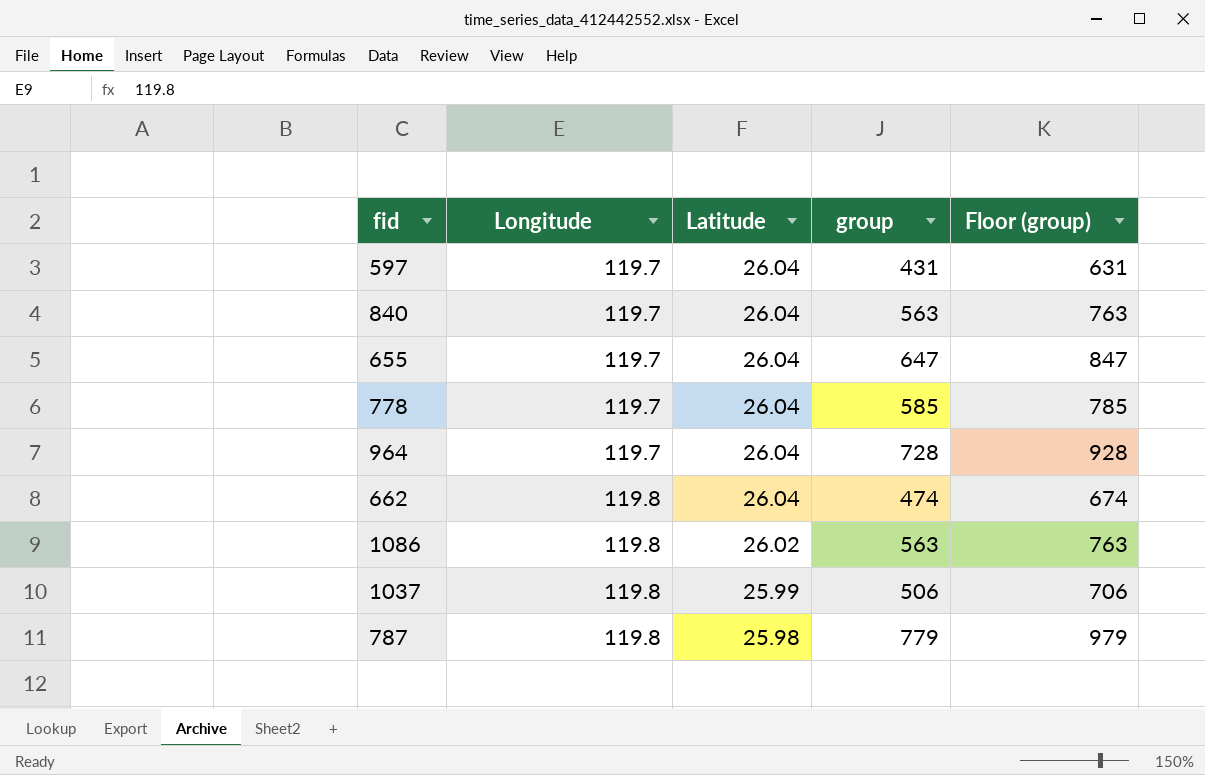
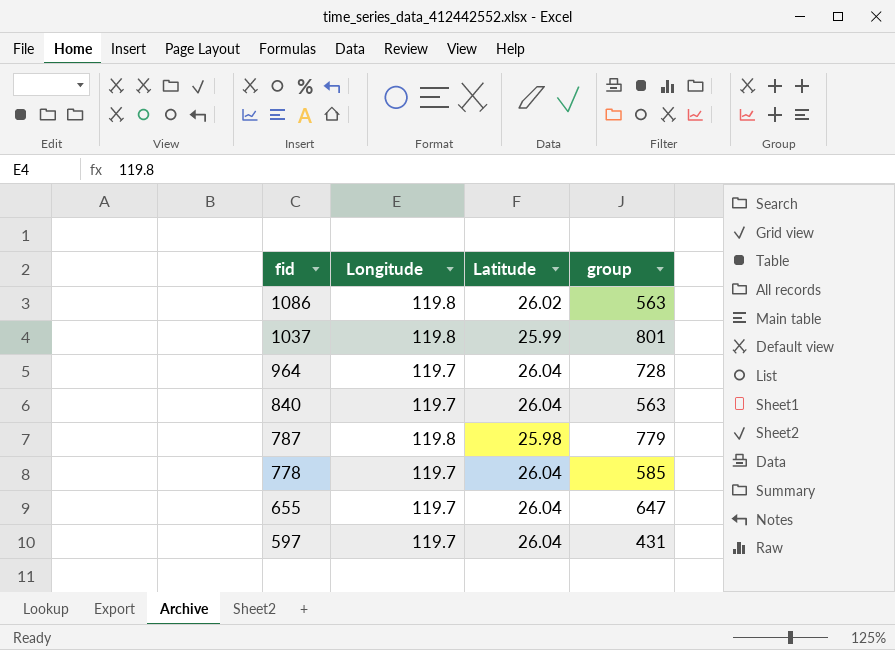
row order: Longitude ascending -> fid descending
column Floor (group) | formula: [group] + 200 -> none
row 662: 119.8 | 26.04 | 474 | 674 -> none
1037 | group: 506 -> 801

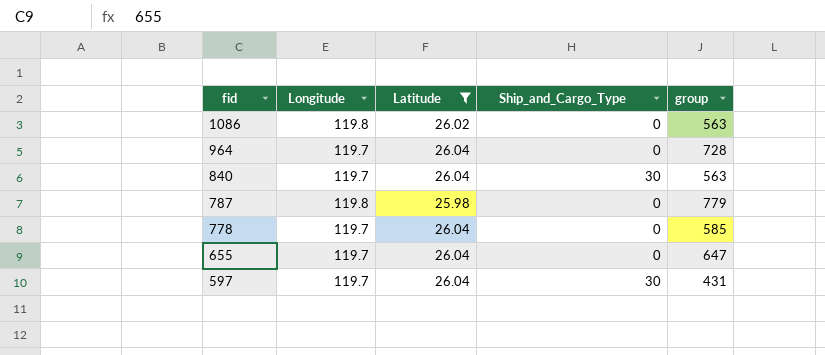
filter: none -> Latitude != 25.99
column Ship_and_Cargo_Type | position: none -> 4

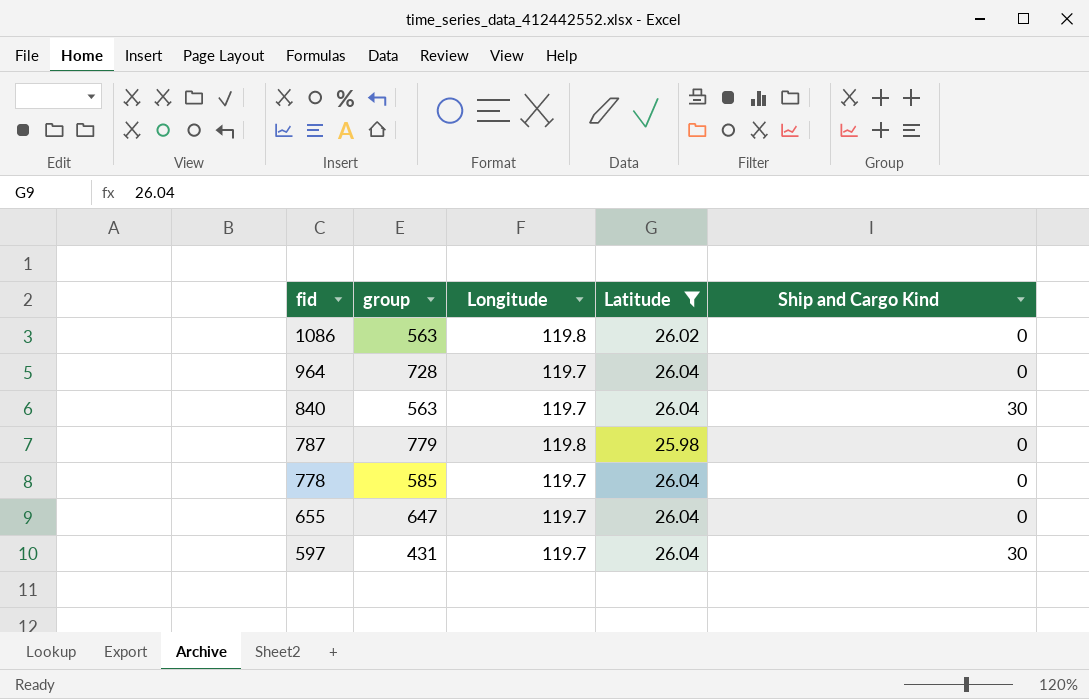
column group | position: 5 -> 2
column name: Ship_and_Cargo_Type -> Ship and Cargo Kind

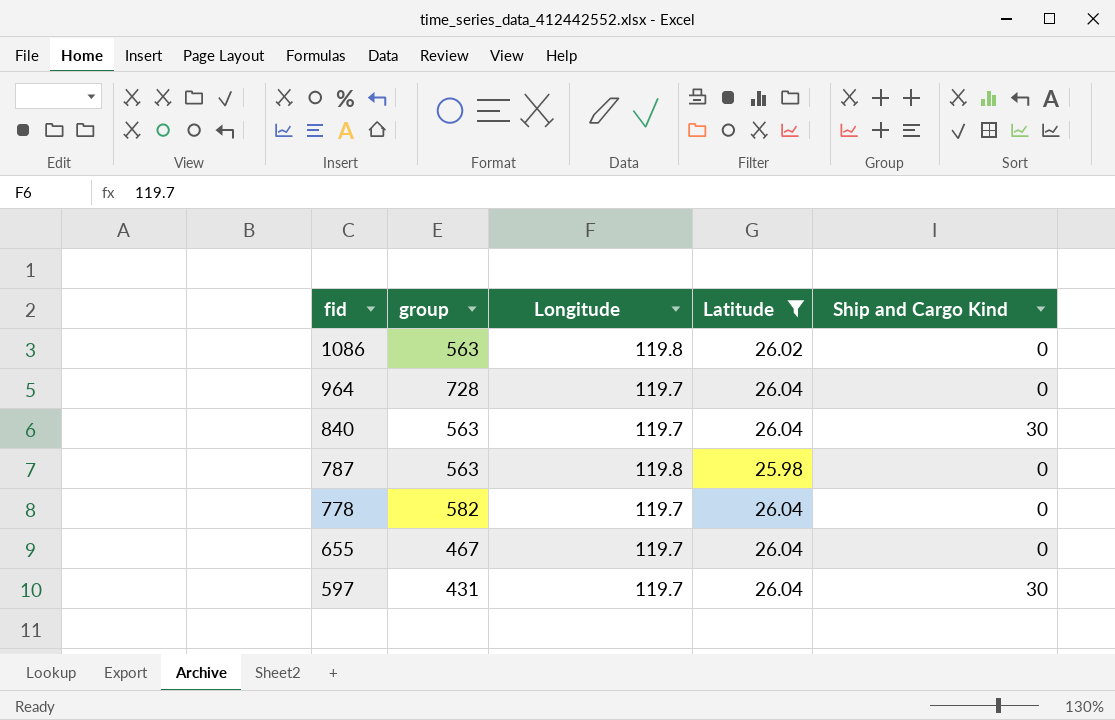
787 | group: 779 -> 563
778 | group: 585 -> 582
655 | group: 647 -> 467

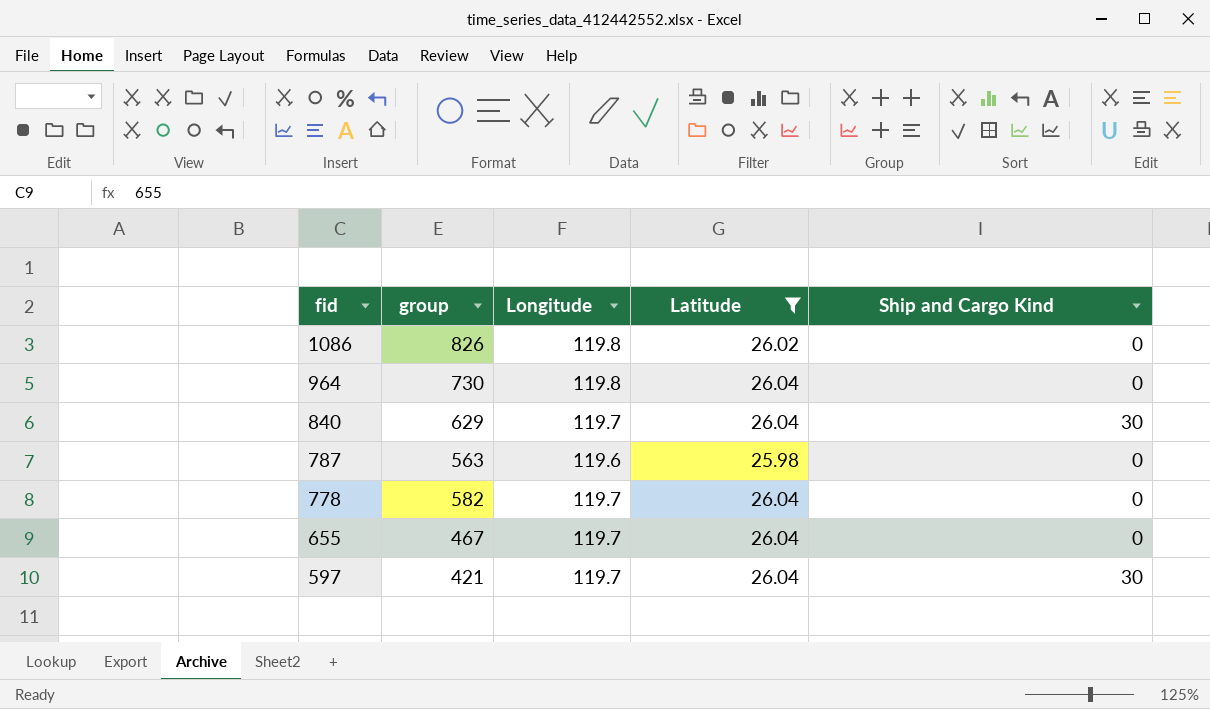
1086 | group: 563 -> 826
964 | group: 728 -> 730
964 | Longitude: 119.7 -> 119.8
840 | group: 563 -> 629
787 | Longitude: 119.8 -> 119.6
597 | group: 431 -> 421

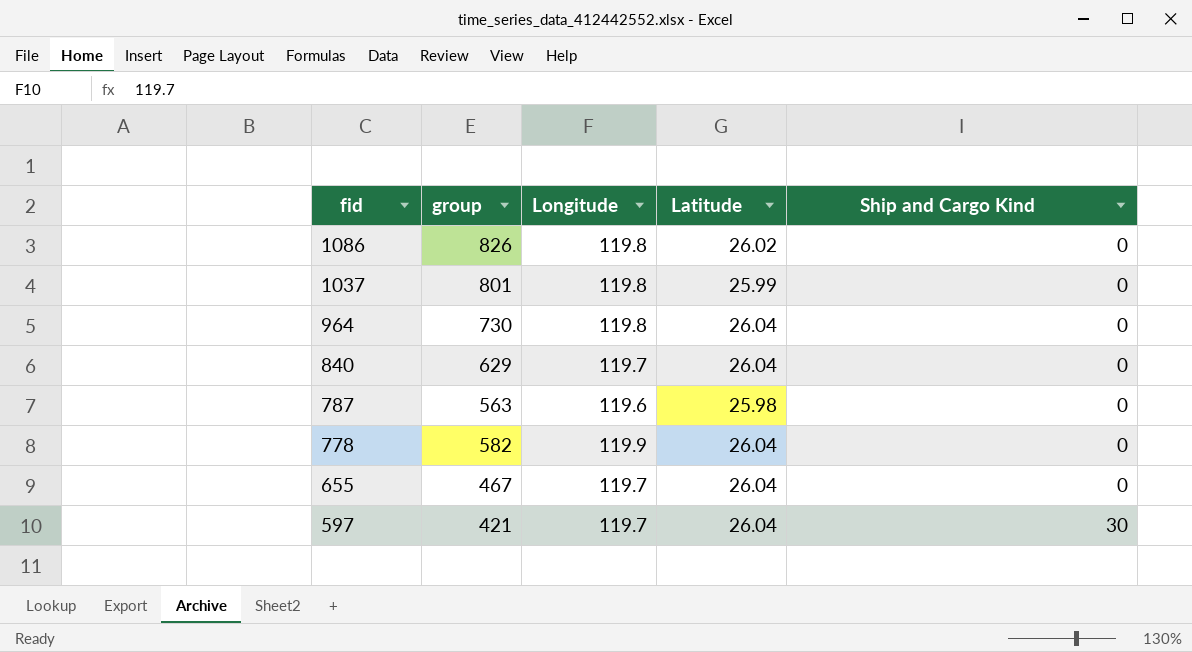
filter: Latitude != 25.99 -> none
840 | Ship and Cargo Kind: 30 -> 0
778 | Longitude: 119.7 -> 119.9

